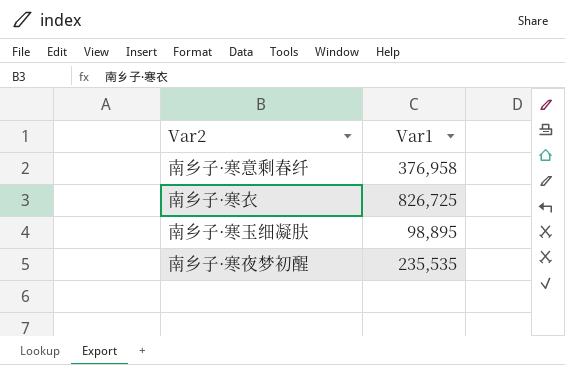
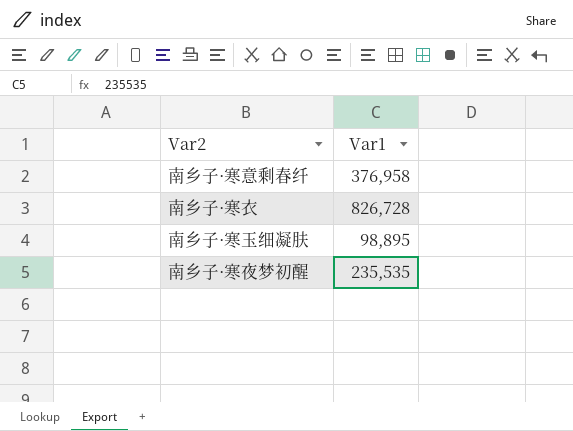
南乡子·寒衣 | Var1: 826,725 -> 826,728

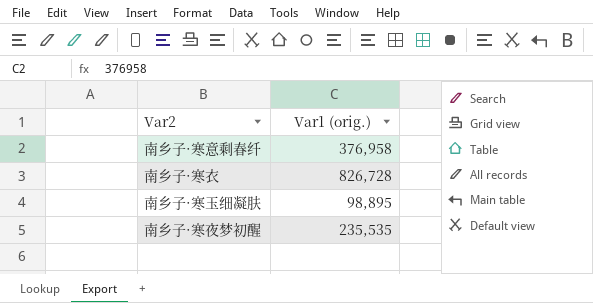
column name: Var1 -> Var1 (orig.)

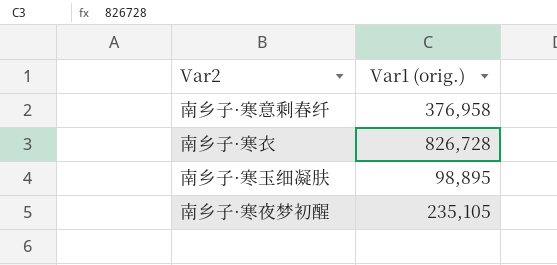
南乡子·寒夜梦初醒 | Var1 (orig.): 235,535 -> 235,105

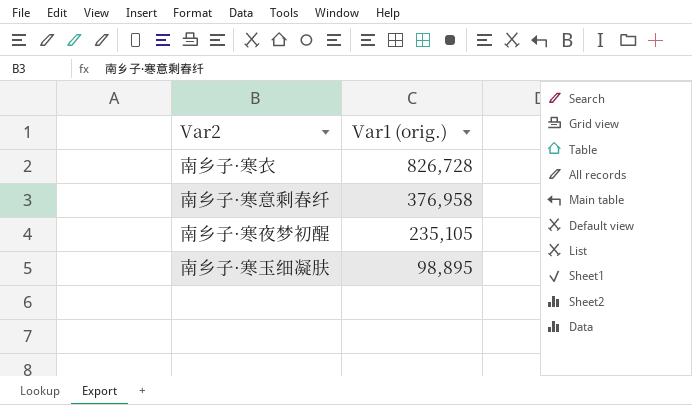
row order: none -> Var1 (orig.) descending

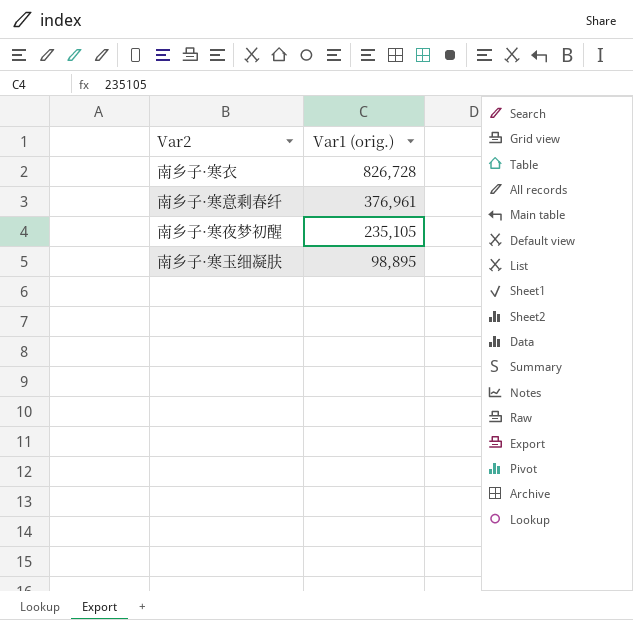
南乡子·寒意剩春纤 | Var1 (orig.): 376,958 -> 376,961

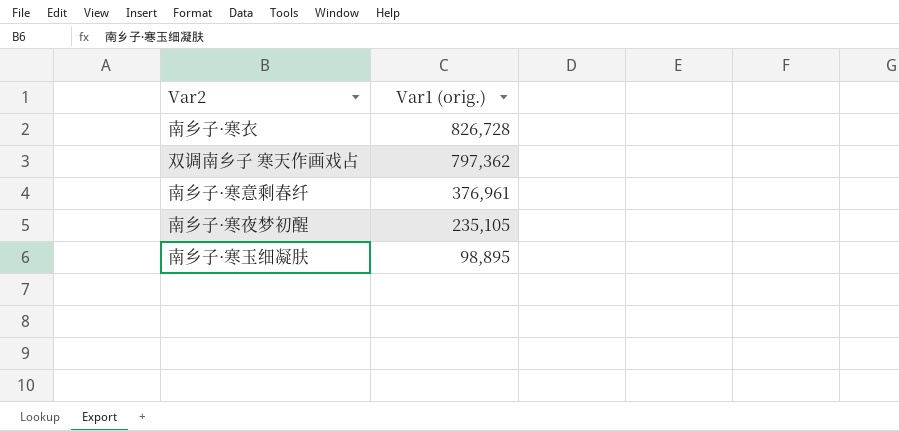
row 双调南乡子 寒天作画戏占: none -> 797,362

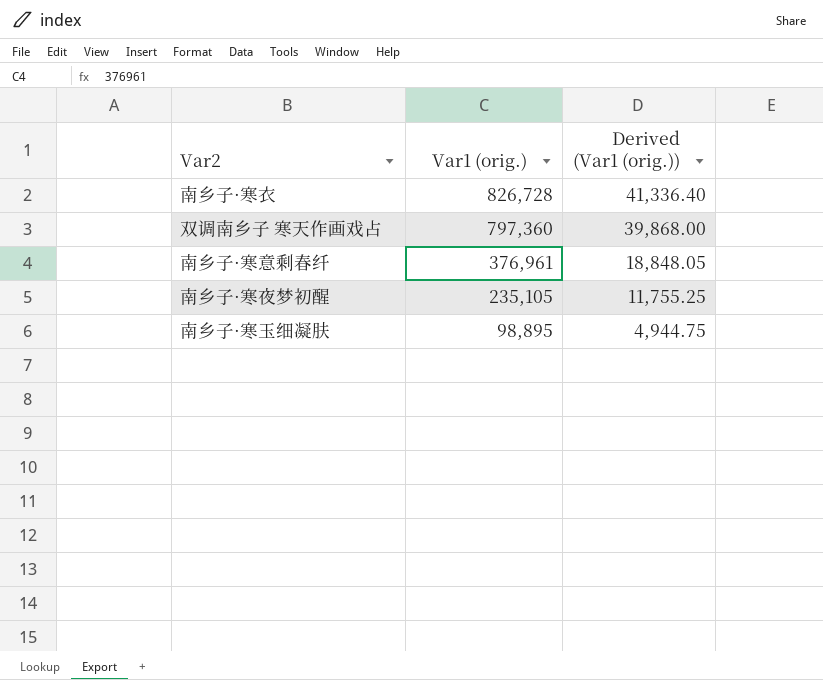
column Derived (Var1 (orig.)) | formula: none -> [Var1 (orig.)] * 0.05
双调南乡子 寒天作画戏占 | Var1 (orig.): 797,362 -> 797,360

